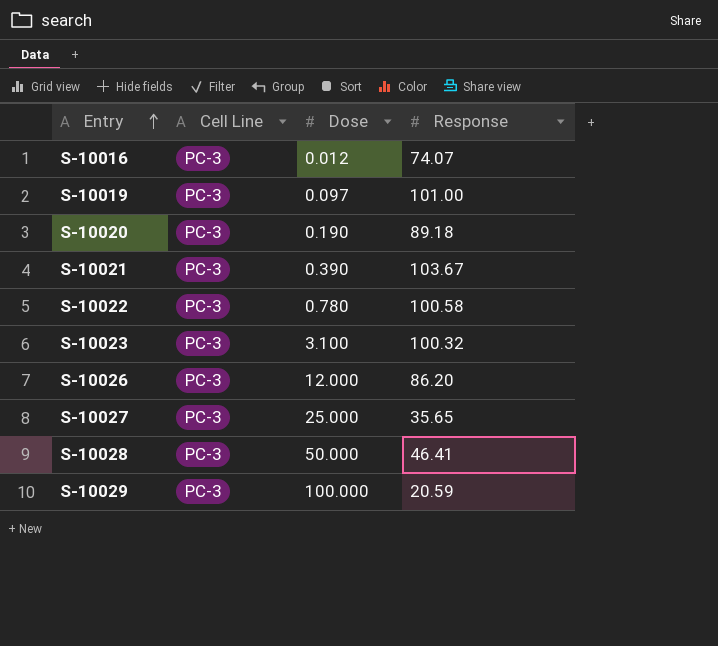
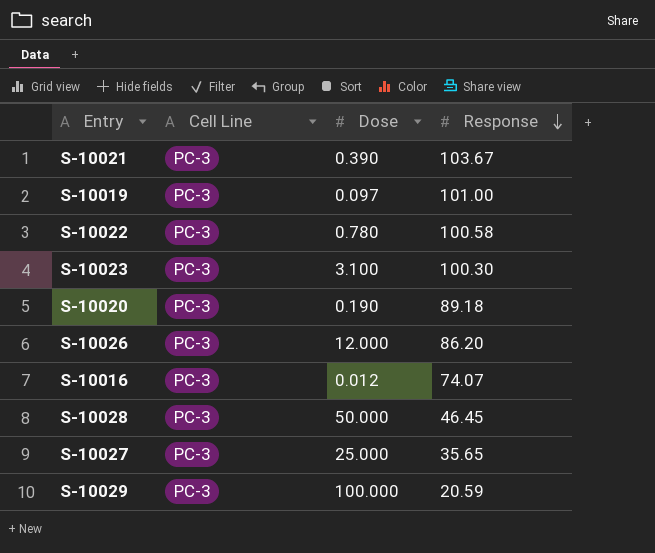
row order: Entry ascending -> Response descending
S-10023 | Response: 100.32 -> 100.30
S-10028 | Response: 46.41 -> 46.45

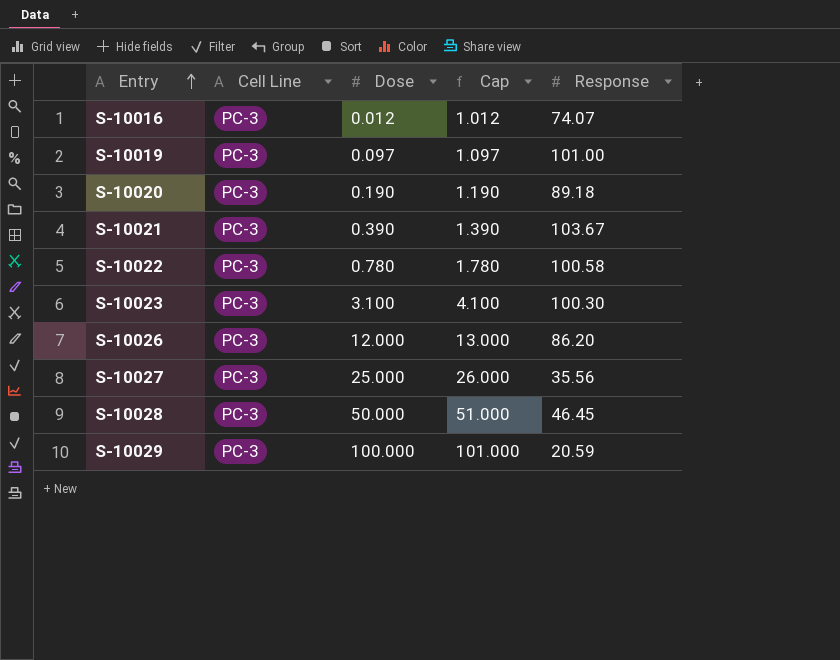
row order: Response descending -> Entry ascending
column Cap | formula: none -> [Dose] + 1
S-10027 | Response: 35.65 -> 35.56

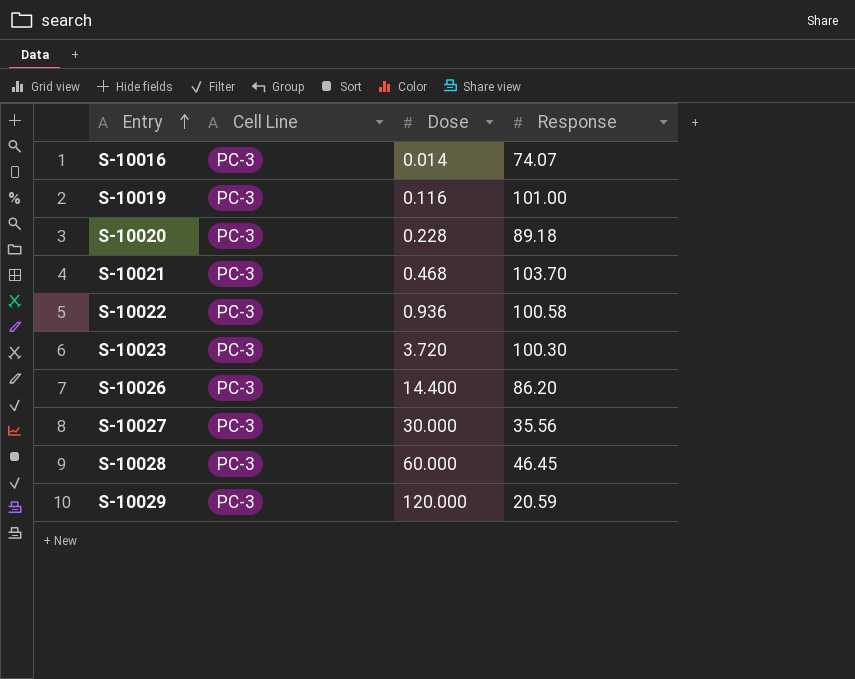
column Cap | formula: [Dose] + 1 -> none
S-10016 | Dose: 0.012 -> 0.014
S-10019 | Dose: 0.097 -> 0.116
S-10020 | Dose: 0.190 -> 0.228
S-10021 | Dose: 0.390 -> 0.468
S-10021 | Response: 103.67 -> 103.70
S-10022 | Dose: 0.780 -> 0.936
S-10023 | Dose: 3.100 -> 3.720
S-10026 | Dose: 12.000 -> 14.400
S-10027 | Dose: 25.000 -> 30.000
S-10028 | Dose: 50.000 -> 60.000
S-10029 | Dose: 100.000 -> 120.000

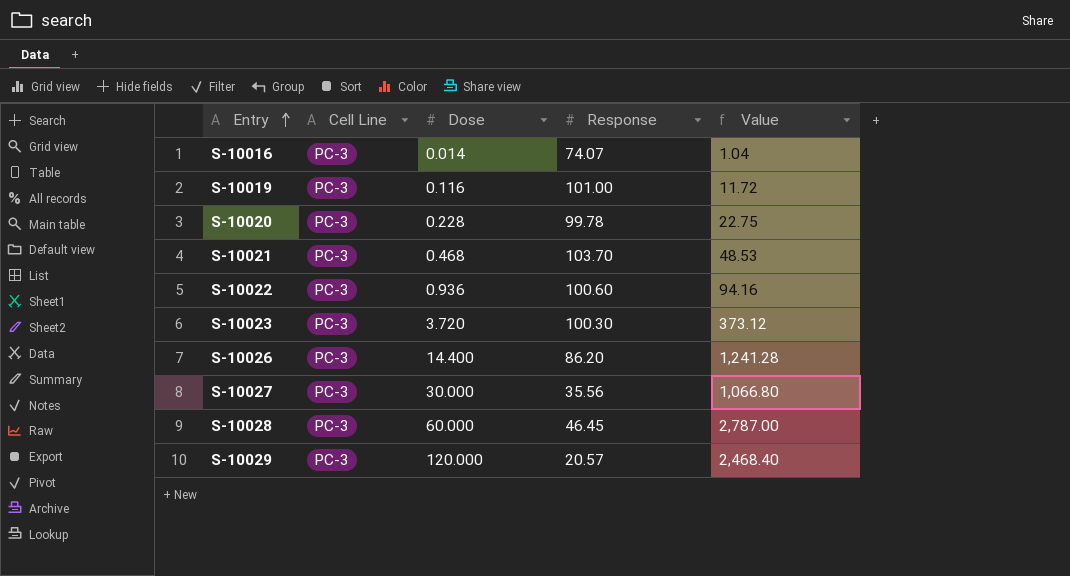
column Value | formula: none -> [Dose] * [Response]
S-10020 | Response: 89.18 -> 99.78
S-10022 | Response: 100.58 -> 100.60
S-10029 | Response: 20.59 -> 20.57

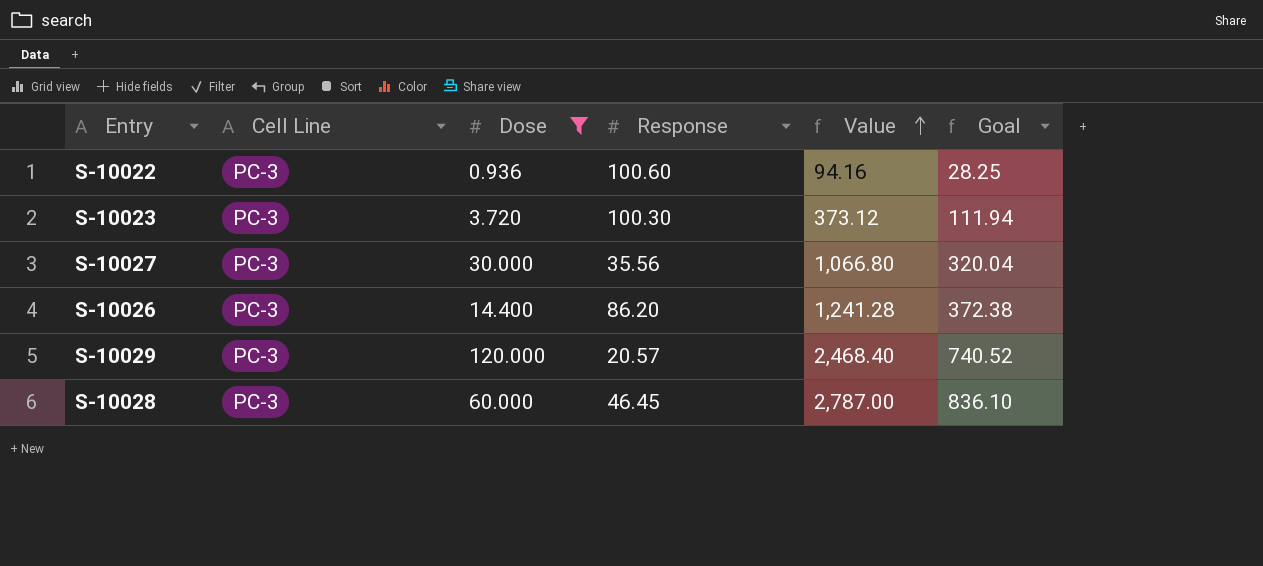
filter: none -> Dose >= 0.936
row order: Entry ascending -> Value ascending
column Goal | formula: none -> [Value] * 0.3

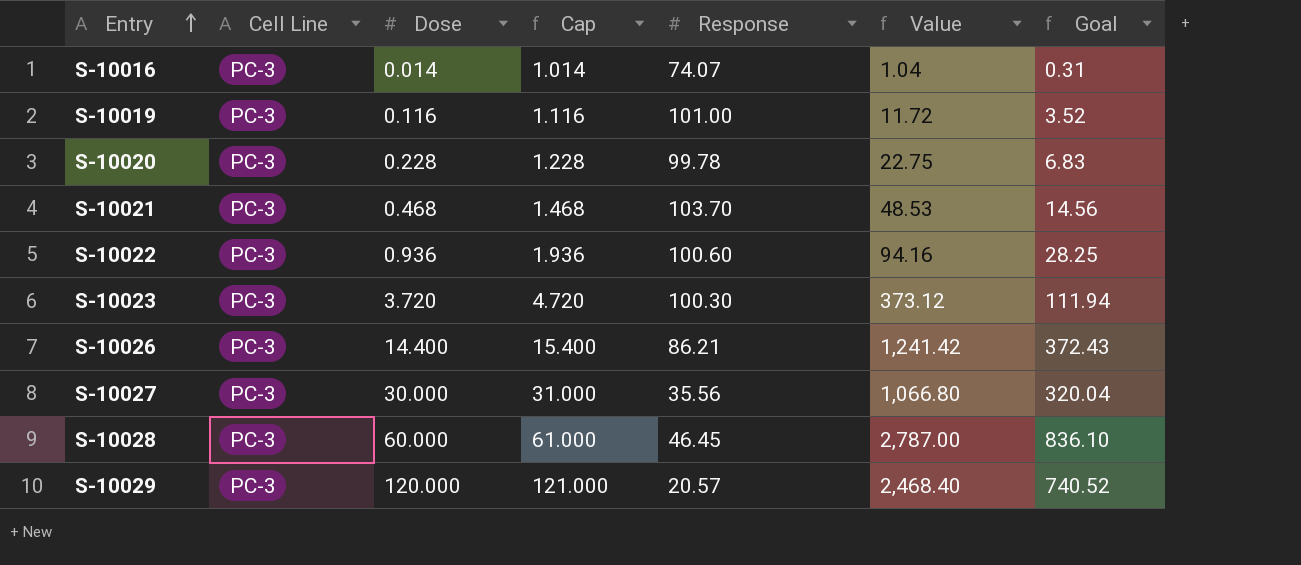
filter: Dose >= 0.936 -> none
row order: Value ascending -> Entry ascending
column Cap | formula: none -> [Dose] + 1
S-10026 | Response: 86.20 -> 86.21
S-10026 | Value: 1,241.28 -> 1,241.42
S-10026 | Goal: 372.38 -> 372.43

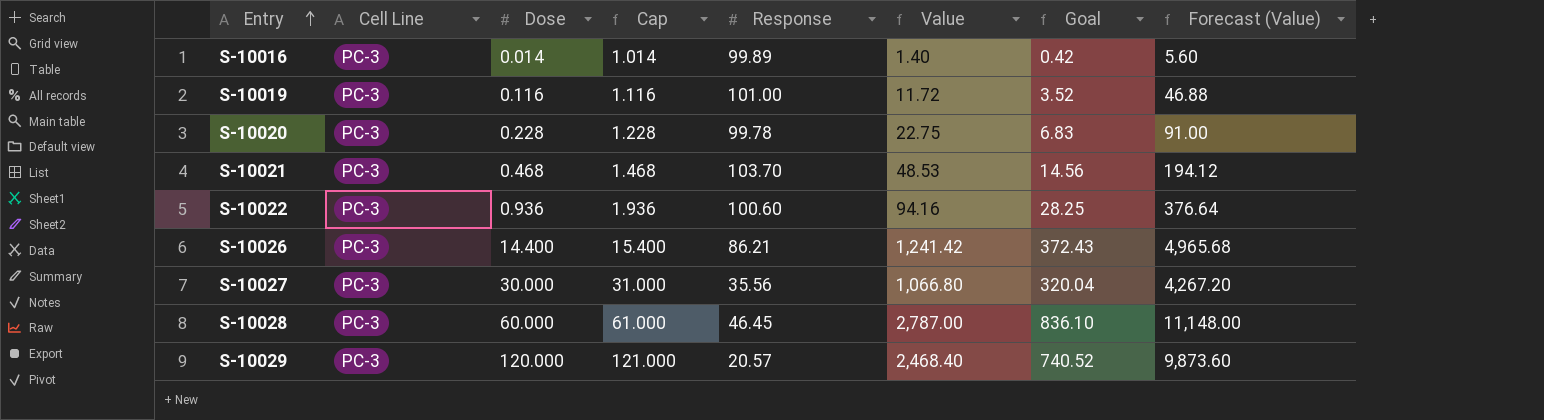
column Forecast (Value) | formula: none -> [Value] * 4
row S-10023: PC-3 | 3.720 | 4.720 | 100.30 | 373.12 | 111.94 -> none
S-10016 | Response: 74.07 -> 99.89
S-10016 | Value: 1.04 -> 1.40
S-10016 | Goal: 0.31 -> 0.42

